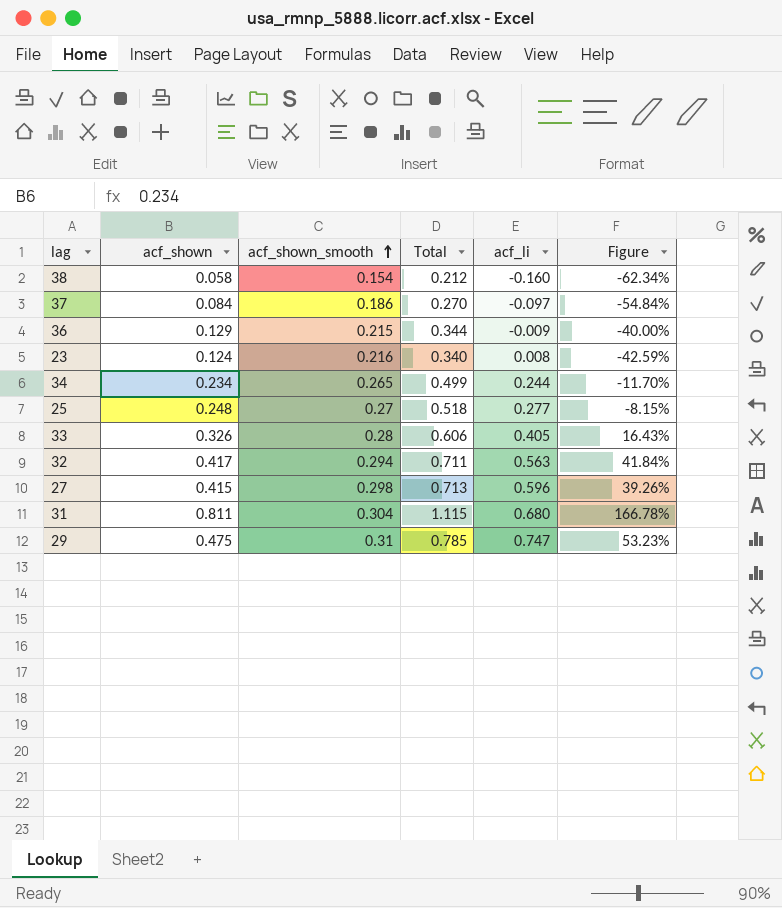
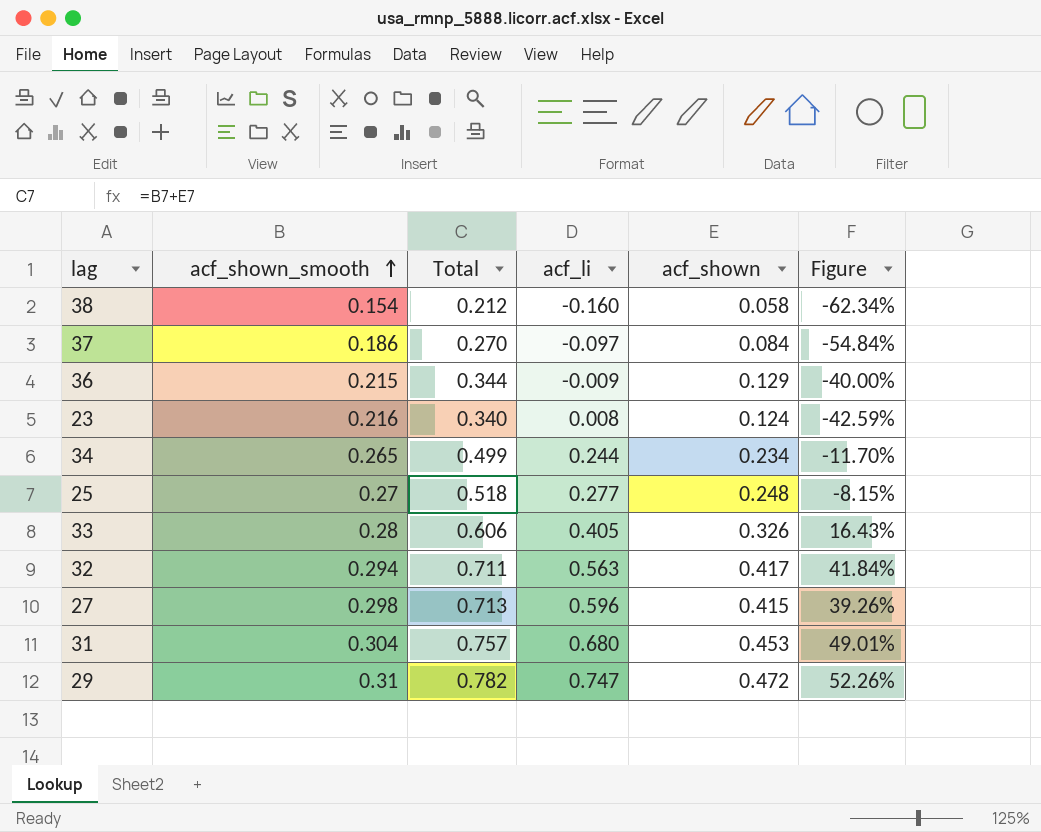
column acf_shown | position: 2 -> 5
31 | Total: 1.115 -> 0.757
31 | acf_shown: 0.811 -> 0.453
31 | Figure: 166.78% -> 49.01%
29 | Total: 0.785 -> 0.782
29 | acf_shown: 0.475 -> 0.472
29 | Figure: 53.23% -> 52.26%

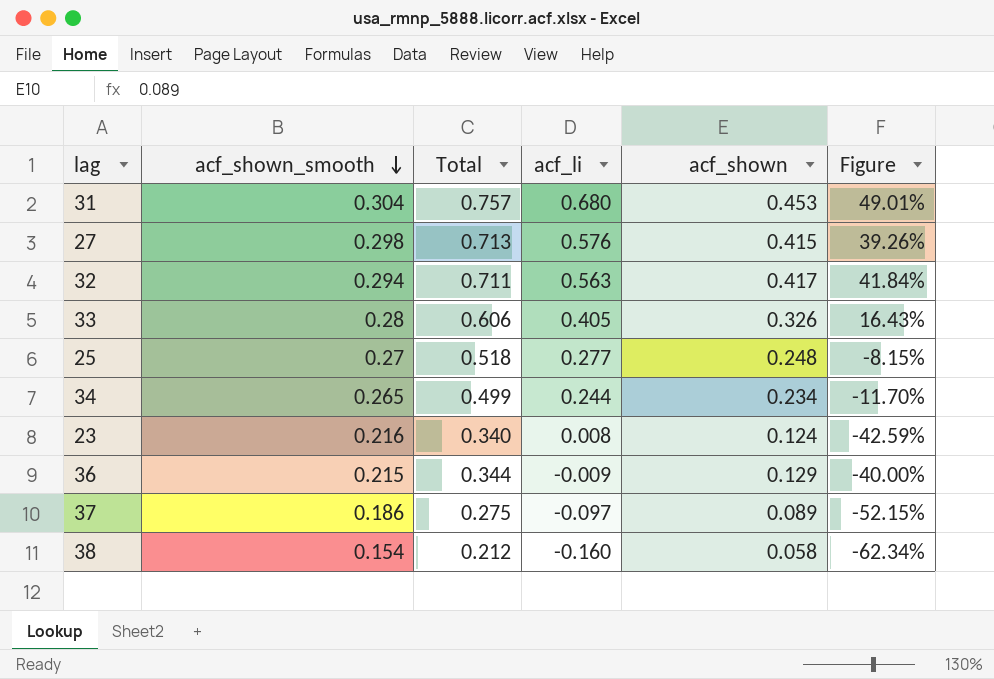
row order: acf_shown_smooth ascending -> acf_shown_smooth descending
row 29: 0.31 | 0.782 | 0.747 | 0.472 | 52.26% -> none
27 | acf_li: 0.596 -> 0.576
37 | Total: 0.270 -> 0.275
37 | acf_shown: 0.084 -> 0.089
37 | Figure: -54.84% -> -52.15%

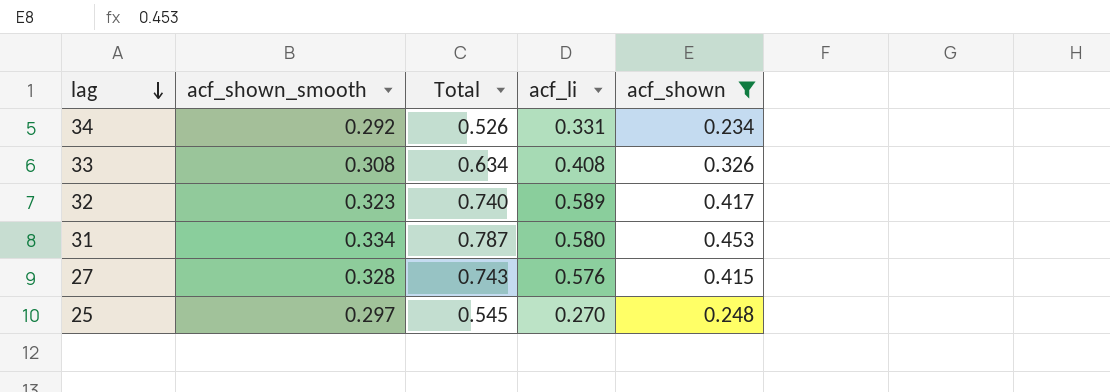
filter: none -> acf_shown >= 0.234
row order: acf_shown_smooth descending -> lag descending
column Figure | formula: ([acf_shown] - [acf_shown_smooth]) / [acf_shown_smooth] -> none
34 | acf_shown_smooth: 0.265 -> 0.292
34 | Total: 0.499 -> 0.526
34 | acf_li: 0.244 -> 0.331
33 | acf_shown_smooth: 0.28 -> 0.308
33 | Total: 0.606 -> 0.634
33 | acf_li: 0.405 -> 0.408
32 | acf_shown_smooth: 0.294 -> 0.323
32 | Total: 0.711 -> 0.740
32 | acf_li: 0.563 -> 0.589
31 | acf_shown_smooth: 0.304 -> 0.334
31 | Total: 0.757 -> 0.787
31 | acf_li: 0.680 -> 0.580
27 | acf_shown_smooth: 0.298 -> 0.328
27 | Total: 0.713 -> 0.743
25 | acf_shown_smooth: 0.27 -> 0.297
25 | Total: 0.518 -> 0.545
25 | acf_li: 0.277 -> 0.270

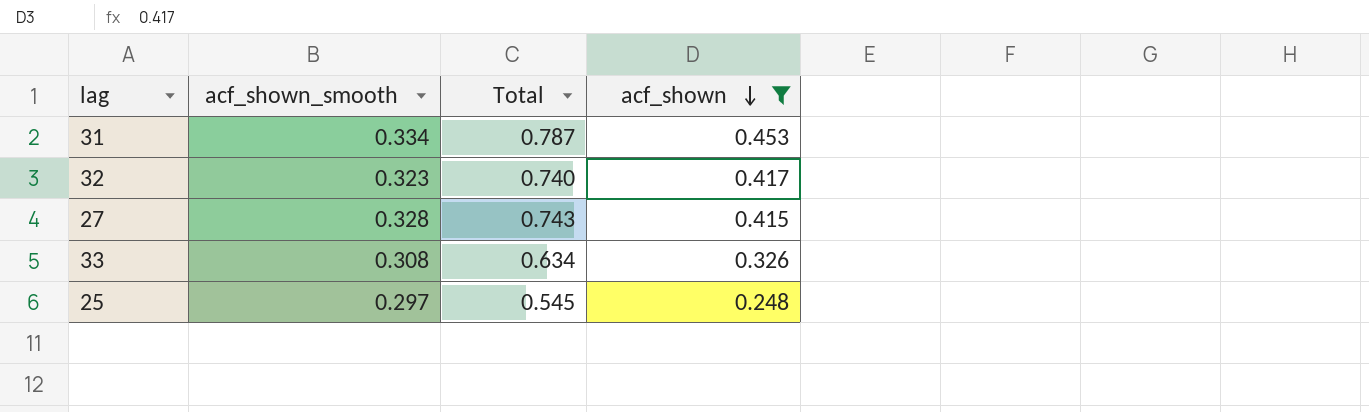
row order: lag descending -> acf_shown descending
column acf_li | position: 4 -> none
row 34: 0.292 | 0.526 | 0.331 | 0.234 -> none

